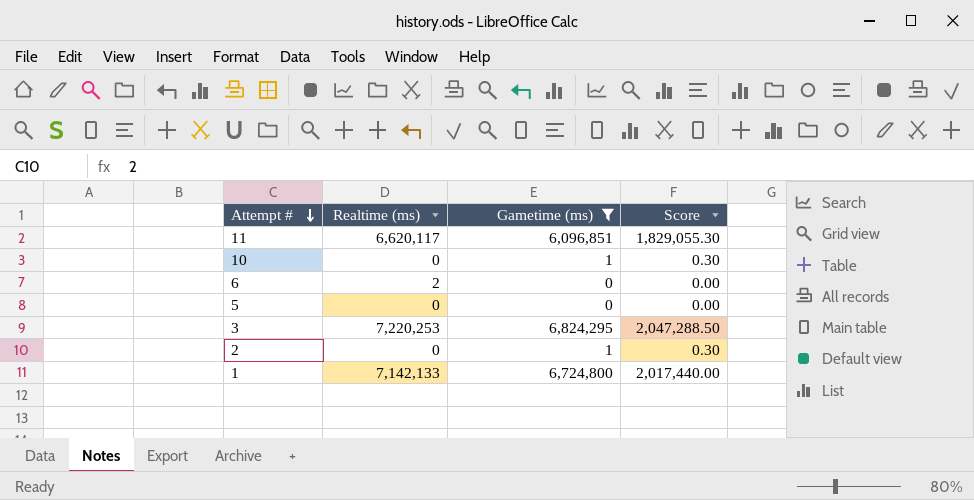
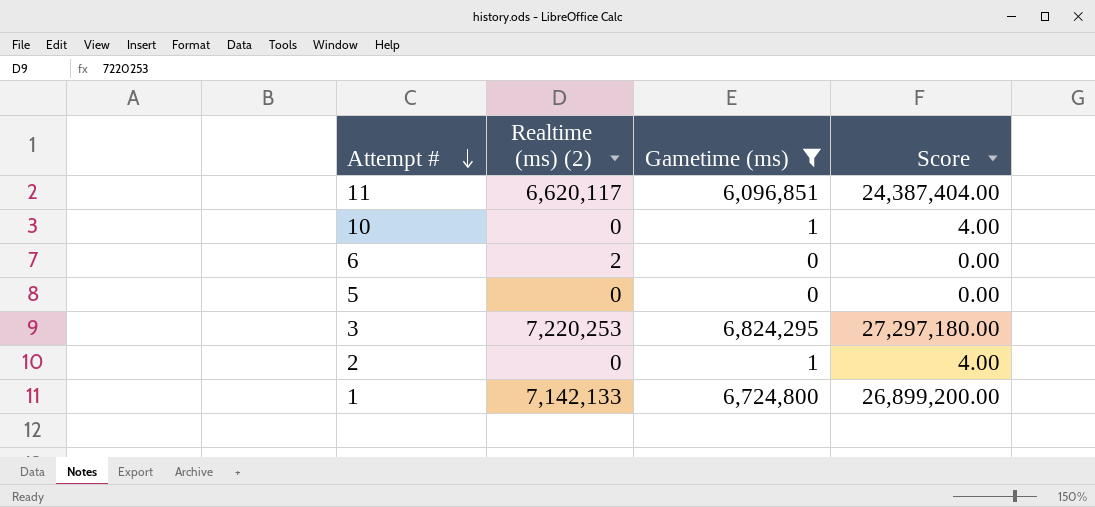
column name: Realtime (ms) -> Realtime (ms) (2)
column Score | formula: [Gametime (ms)] * 0.3 -> [Gametime (ms)] * 4

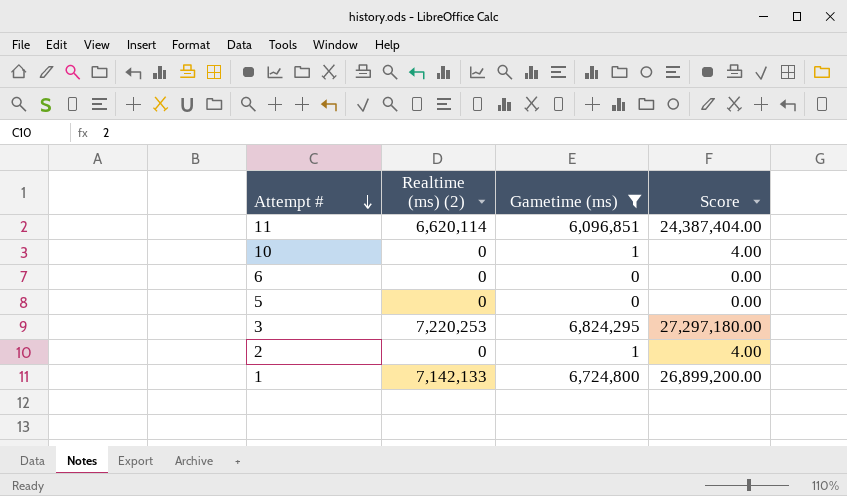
11 | Realtime (ms) (2): 6,620,117 -> 6,620,114
6 | Realtime (ms) (2): 2 -> 0

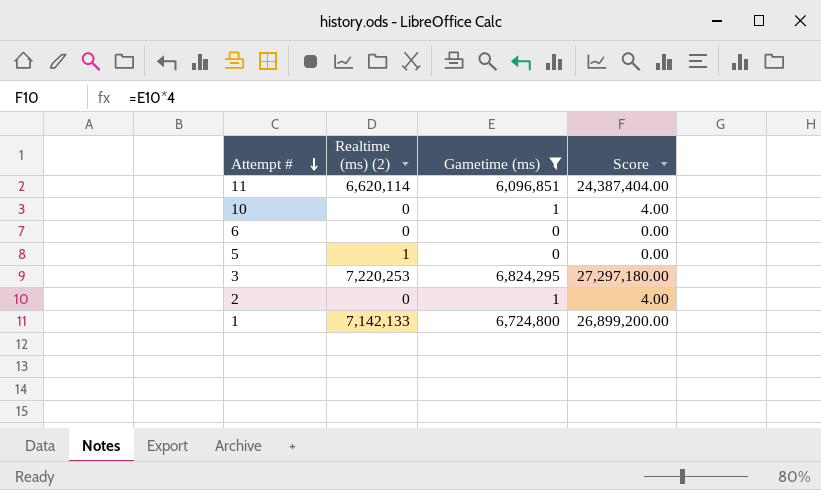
5 | Realtime (ms) (2): 0 -> 1

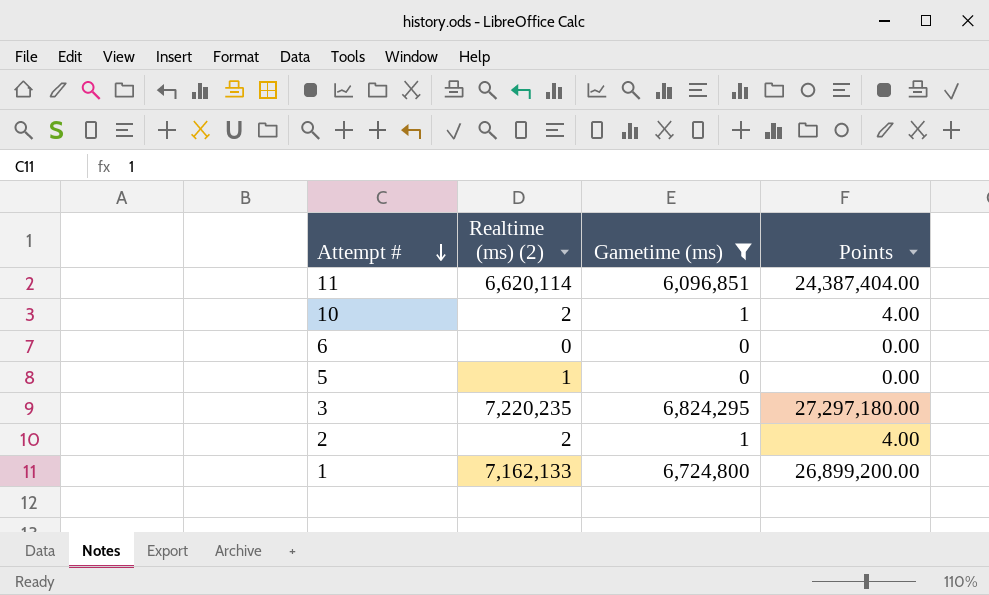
column name: Score -> Points
10 | Realtime (ms) (2): 0 -> 2
3 | Realtime (ms) (2): 7,220,253 -> 7,220,235
2 | Realtime (ms) (2): 0 -> 2
1 | Realtime (ms) (2): 7,142,133 -> 7,162,133

